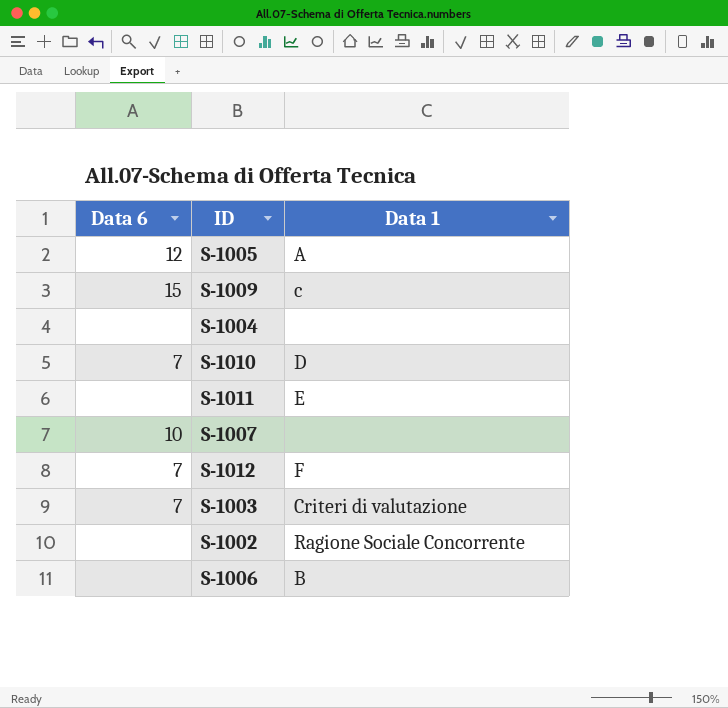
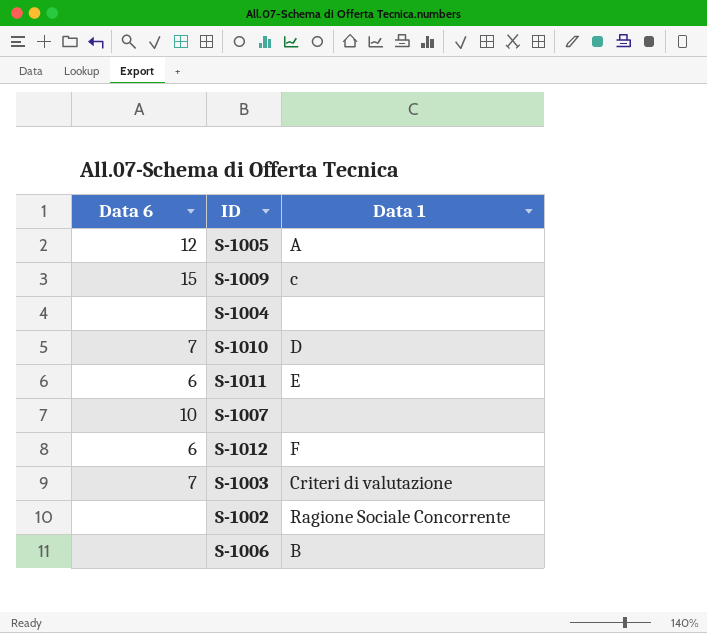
S-1011 | Data 6: none -> 6
S-1012 | Data 6: 7 -> 6

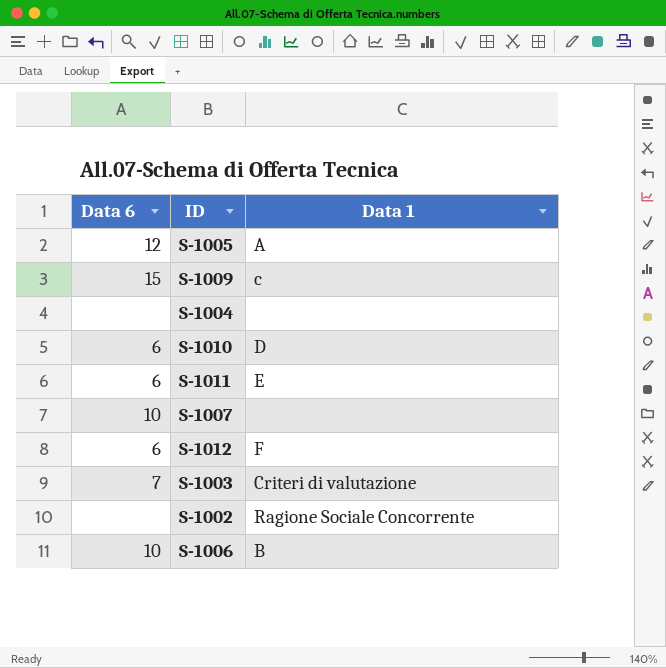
S-1010 | Data 6: 7 -> 6
S-1006 | Data 6: none -> 10

